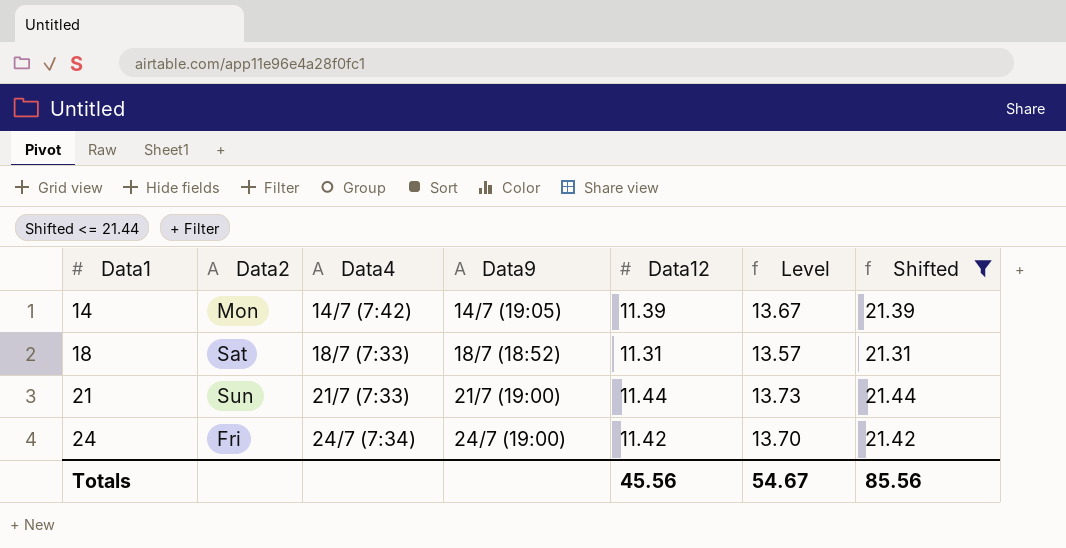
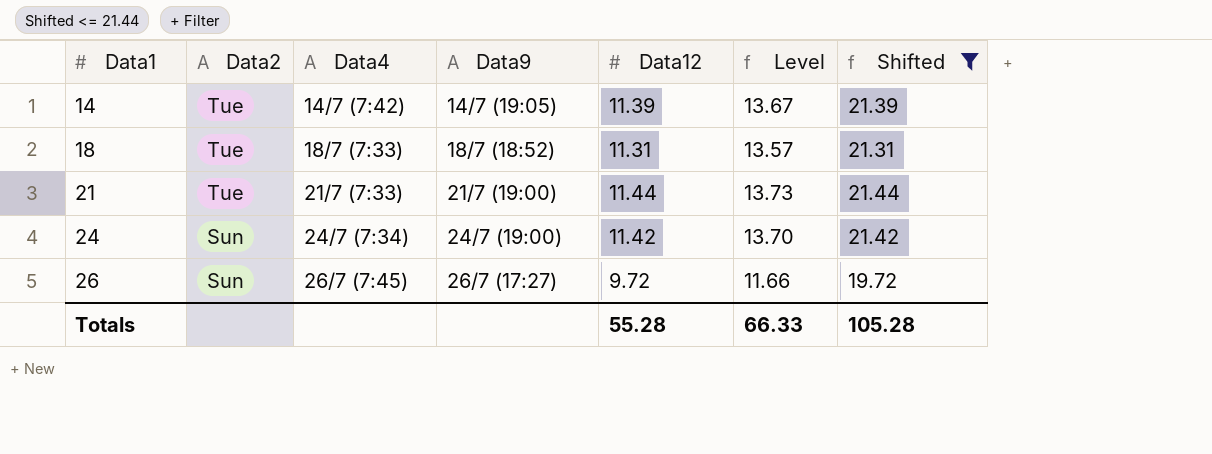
14 | Data2: Mon -> Tue
18 | Data2: Sat -> Tue
21 | Data2: Sun -> Tue
24 | Data2: Fri -> Sun
row 26: none -> Sun | 26/7 (7:45) | 26/7 (17:27) | 9.72 | 11.66 | 19.72
Totals | Data12: 45.56 -> 55.28
Totals | Level: 54.67 -> 66.33
Totals | Shifted: 85.56 -> 105.28

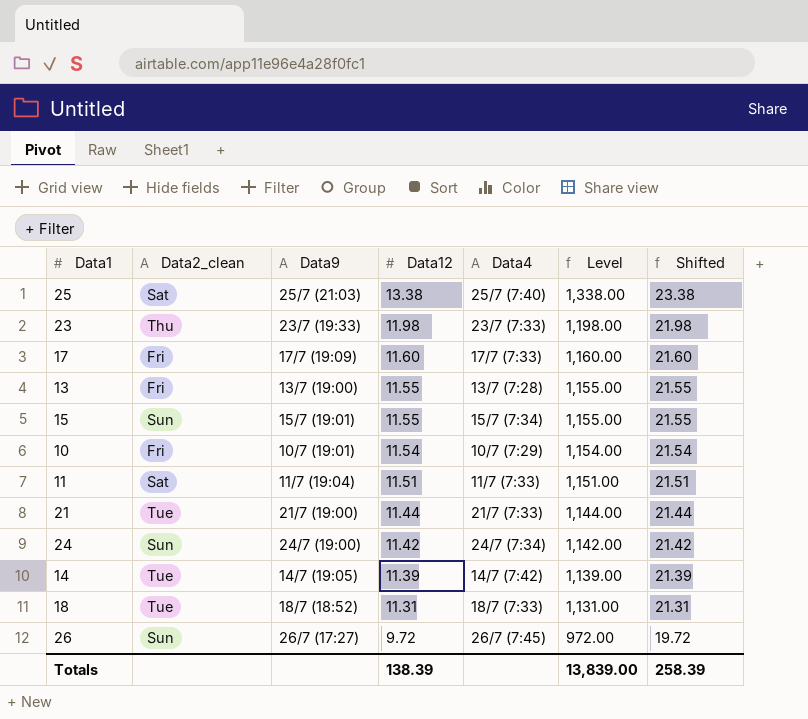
filter: Shifted <= 21.44 -> none
row order: Data1 ascending -> Data12 descending
column name: Data2 -> Data2_clean
column Data4 | position: 3 -> 5
column Level | formula: [Data12] * 1.2 -> [Data12] * 100
Totals | Data12: 55.28 -> 138.39
Totals | Level: 66.33 -> 13,839.00
Totals | Shifted: 105.28 -> 258.39

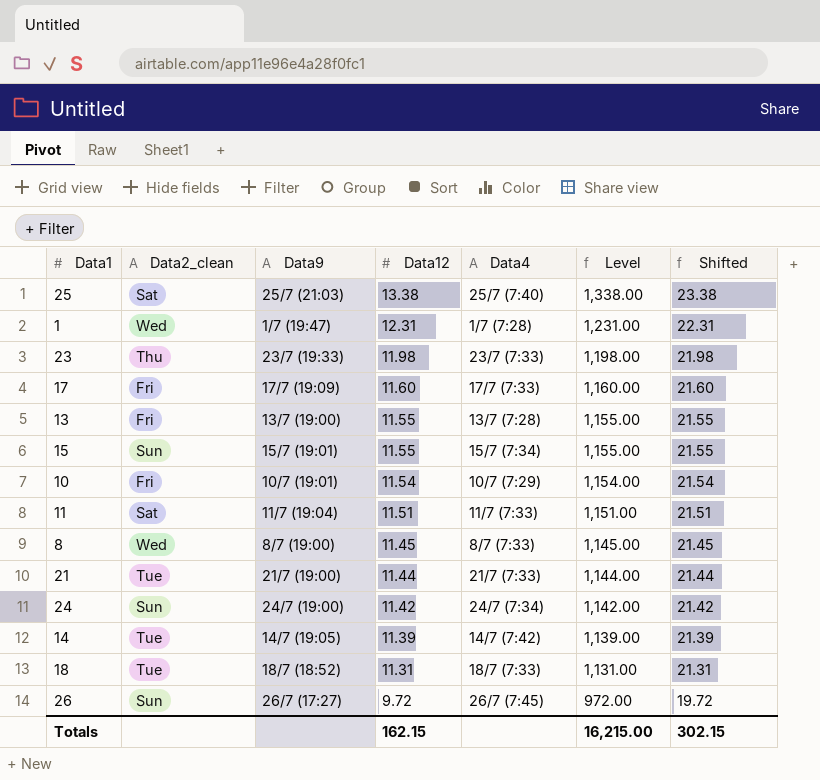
row 1: none -> Wed | 1/7 (19:47) | 12.31 | 1/7 (7:28) | 1,231.00 | 22.31
row 8: none -> Wed | 8/7 (19:00) | 11.45 | 8/7 (7:33) | 1,145.00 | 21.45
Totals | Data12: 138.39 -> 162.15
Totals | Level: 13,839.00 -> 16,215.00
Totals | Shifted: 258.39 -> 302.15

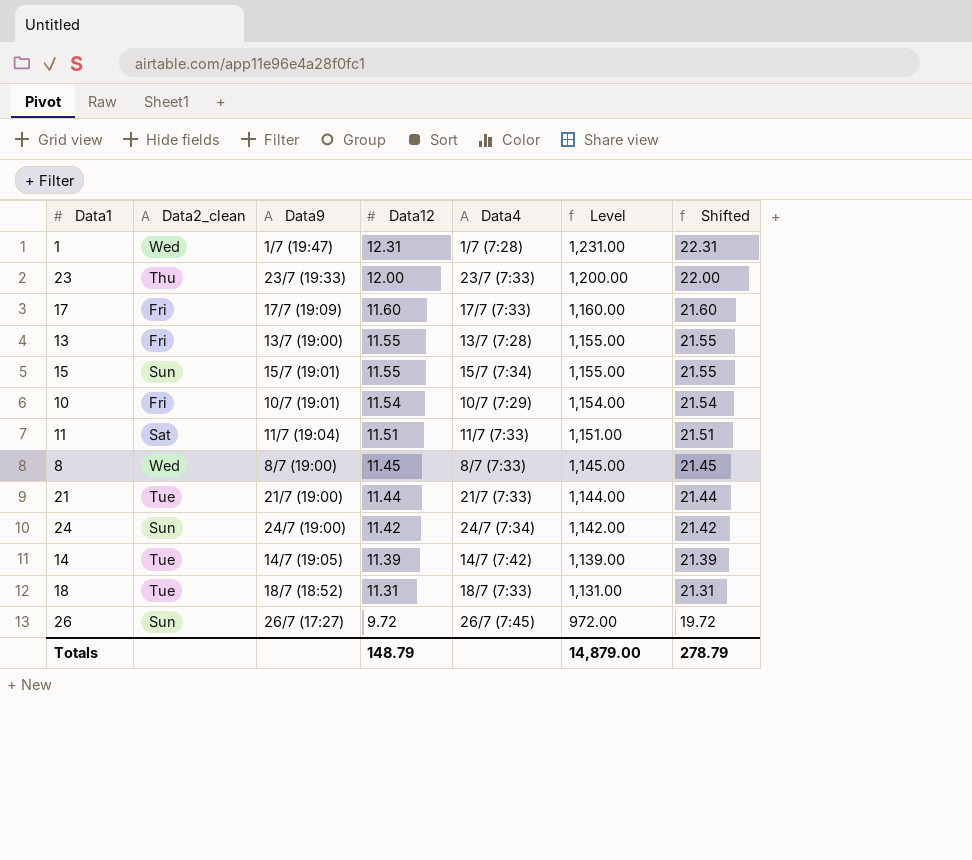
row 25: Sat | 25/7 (21:03) | 13.38 | 25/7 (7:40) | 1,338.00 | 23.38 -> none
23 | Data12: 11.98 -> 12.00
23 | Level: 1,198.00 -> 1,200.00
23 | Shifted: 21.98 -> 22.00
Totals | Data12: 162.15 -> 148.79
Totals | Level: 16,215.00 -> 14,879.00
Totals | Shifted: 302.15 -> 278.79

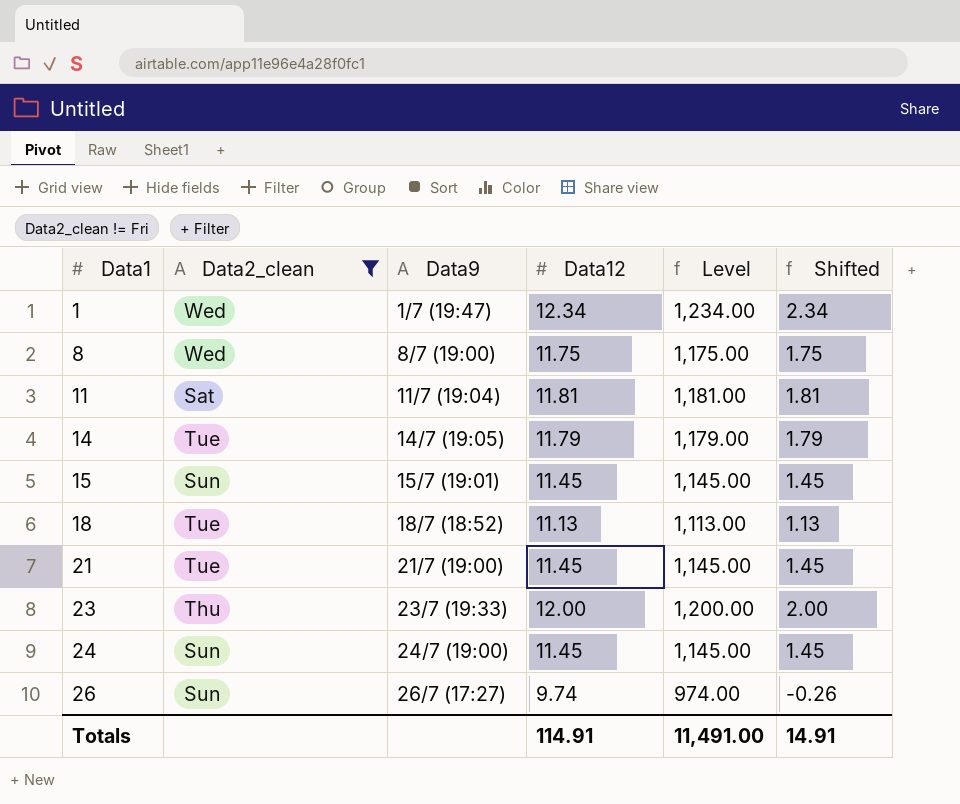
filter: none -> Data2_clean != Fri
row order: Data12 descending -> Data1 ascending
column Data4 | position: 5 -> none
column Shifted | formula: [Data12] + 10 -> [Data12] - 10
1 | Data12: 12.31 -> 12.34
1 | Level: 1,231.00 -> 1,234.00
8 | Data12: 11.45 -> 11.75
8 | Level: 1,145.00 -> 1,175.00
11 | Data12: 11.51 -> 11.81
11 | Level: 1,151.00 -> 1,181.00
14 | Data12: 11.39 -> 11.79
14 | Level: 1,139.00 -> 1,179.00
15 | Data12: 11.55 -> 11.45
15 | Level: 1,155.00 -> 1,145.00
18 | Data12: 11.31 -> 11.13
18 | Level: 1,131.00 -> 1,113.00
21 | Data12: 11.44 -> 11.45
21 | Level: 1,144.00 -> 1,145.00
24 | Data12: 11.42 -> 11.45
24 | Level: 1,142.00 -> 1,145.00
26 | Data12: 9.72 -> 9.74
26 | Level: 972.00 -> 974.00
Totals | Data12: 148.79 -> 114.91
Totals | Level: 14,879.00 -> 11,491.00
Totals | Shifted: 278.79 -> 14.91

